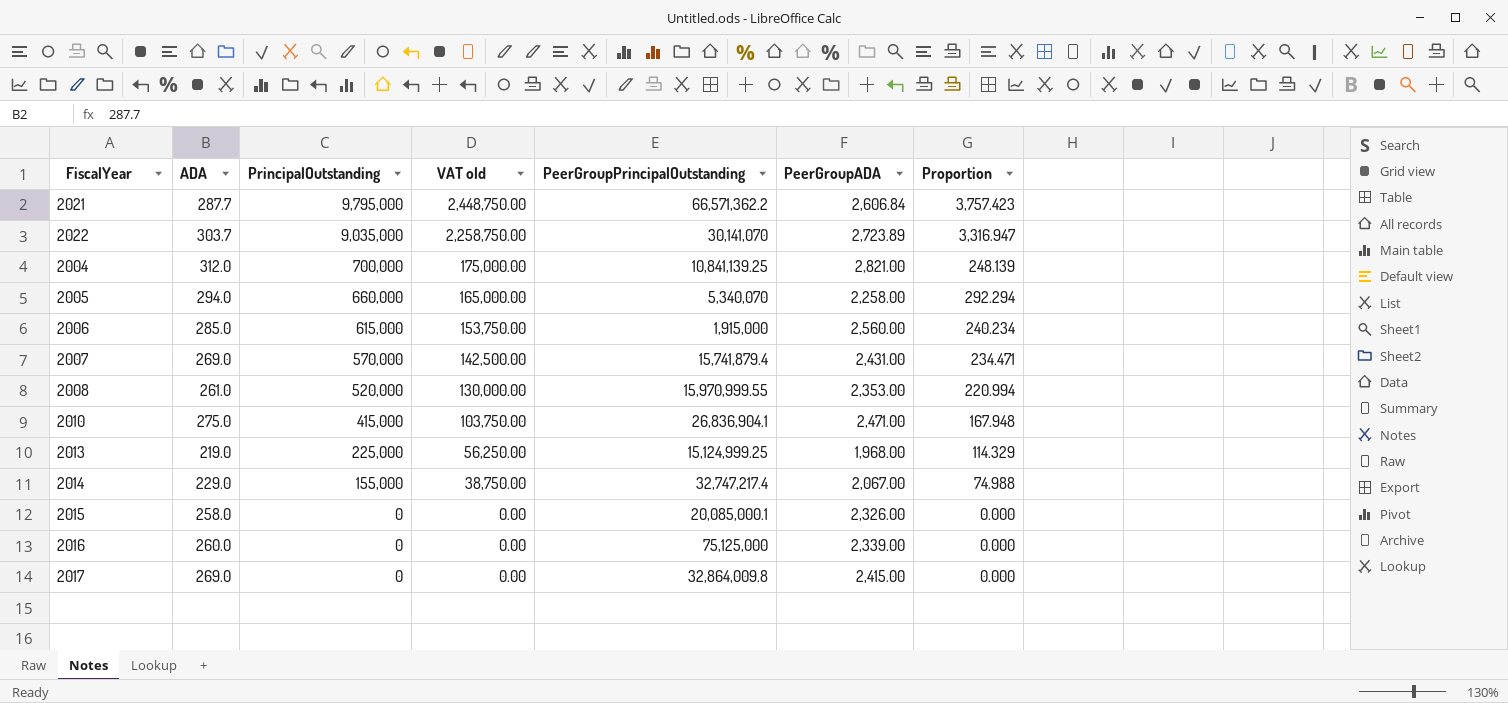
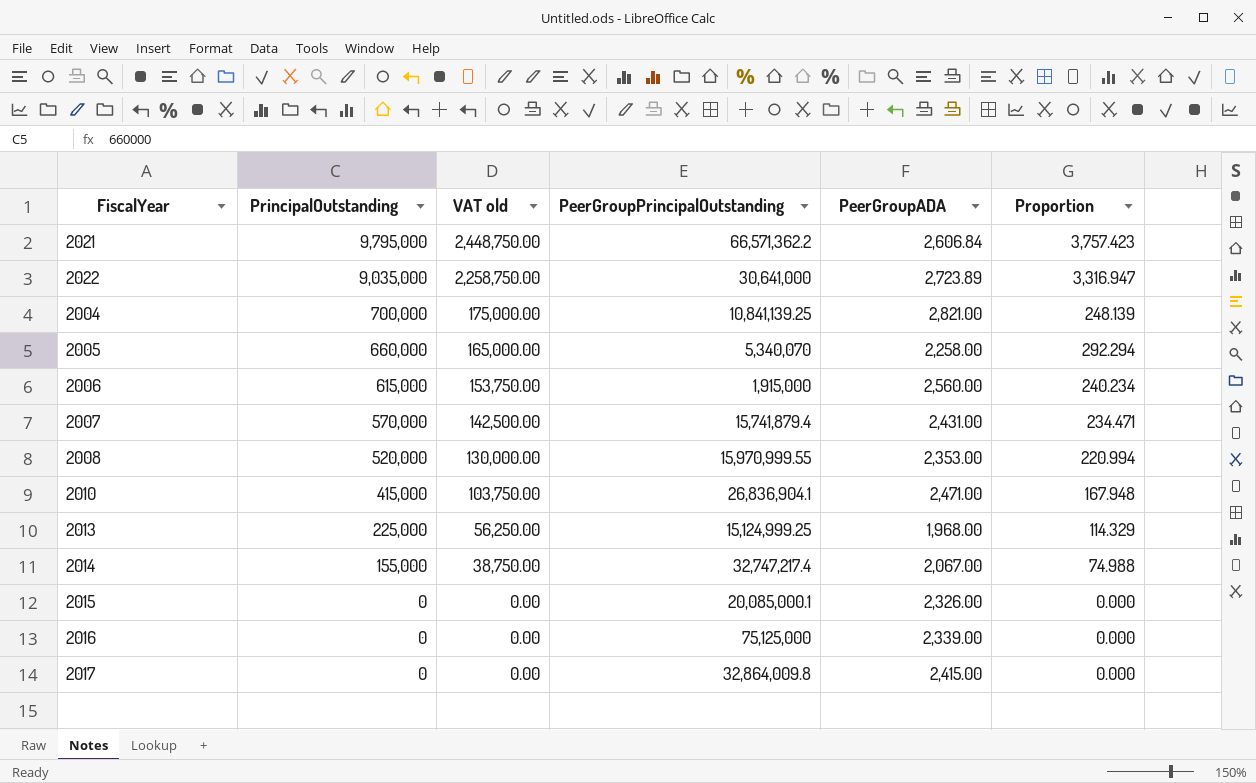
column ADA | position: 2 -> none
2022 | PeerGroupPrincipalOutstanding: 30,141,070 -> 30,641,000

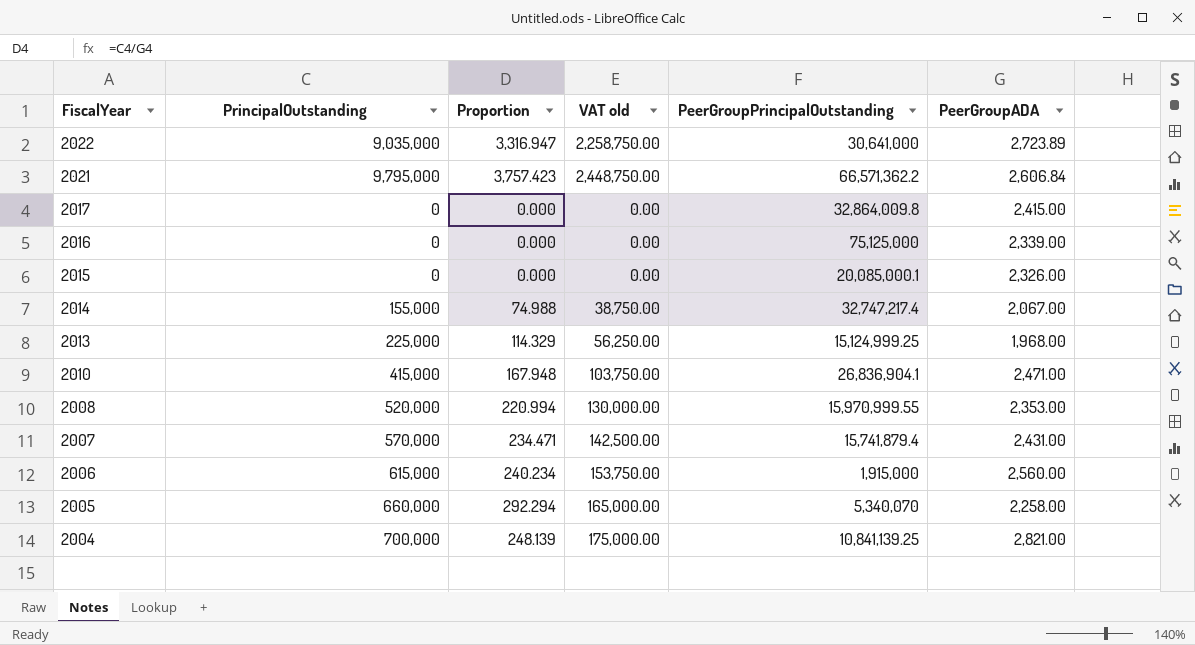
row order: PrincipalOutstanding descending -> FiscalYear descending
column Proportion | position: 6 -> 3

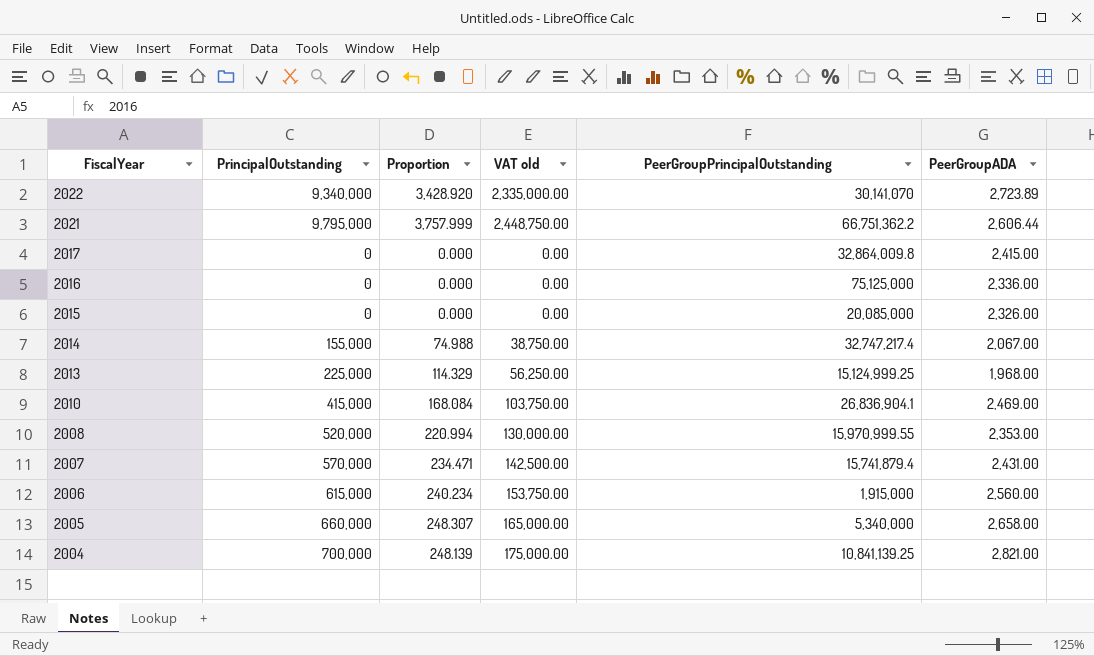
2022 | PrincipalOutstanding: 9,035,000 -> 9,340,000
2022 | Proportion: 3,316.947 -> 3,428.920
2022 | VAT old: 2,258,750.00 -> 2,335,000.00
2022 | PeerGroupPrincipalOutstanding: 30,641,000 -> 30,141,070
2021 | Proportion: 3,757.423 -> 3,757.999
2021 | PeerGroupPrincipalOutstanding: 66,571,362.2 -> 66,751,362.2
2021 | PeerGroupADA: 2,606.84 -> 2,606.44
2016 | PeerGroupADA: 2,339.00 -> 2,336.00
2015 | PeerGroupPrincipalOutstanding: 20,085,000.1 -> 20,085,000
2010 | Proportion: 167.948 -> 168.084
2010 | PeerGroupADA: 2,471.00 -> 2,469.00
2005 | Proportion: 292.294 -> 248.307
2005 | PeerGroupPrincipalOutstanding: 5,340,070 -> 5,340,000
2005 | PeerGroupADA: 2,258.00 -> 2,658.00

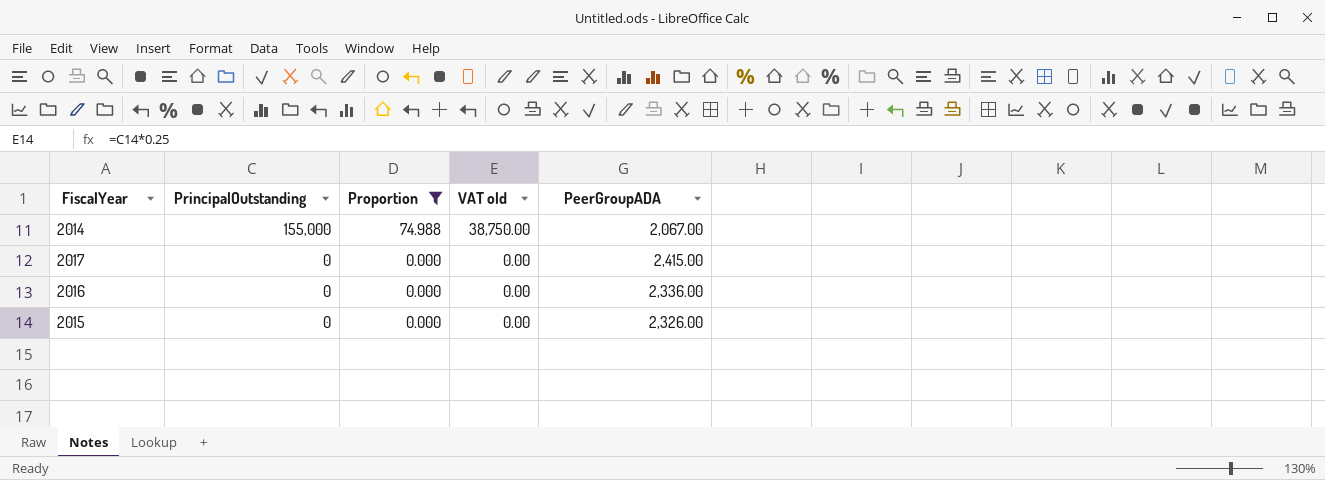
filter: none -> Proportion <= 74.988
row order: FiscalYear descending -> PrincipalOutstanding descending
column PeerGroupPrincipalOutstanding | position: 5 -> none

